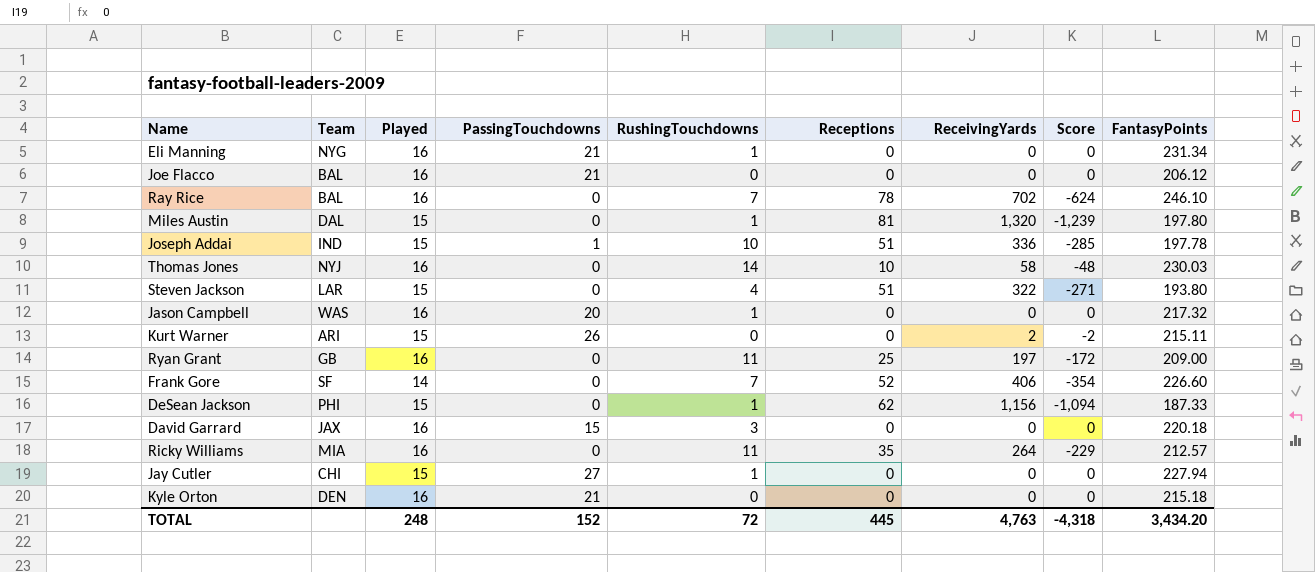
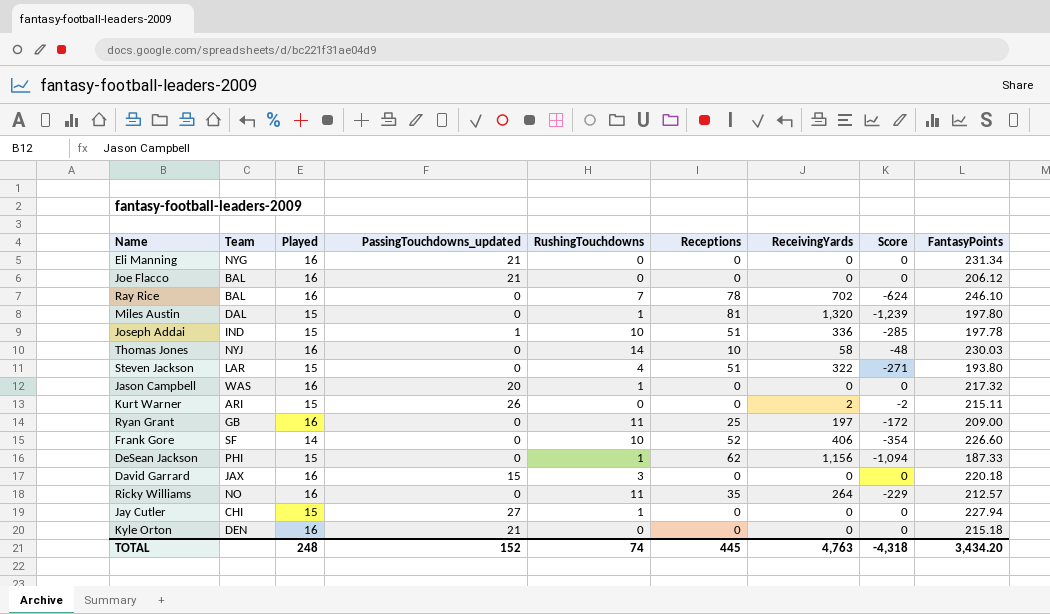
column name: PassingTouchdowns -> PassingTouchdowns_updated
Eli Manning | RushingTouchdowns: 1 -> 0
Frank Gore | RushingTouchdowns: 7 -> 10
Ricky Williams | Team: MIA -> NO
TOTAL | RushingTouchdowns: 72 -> 74

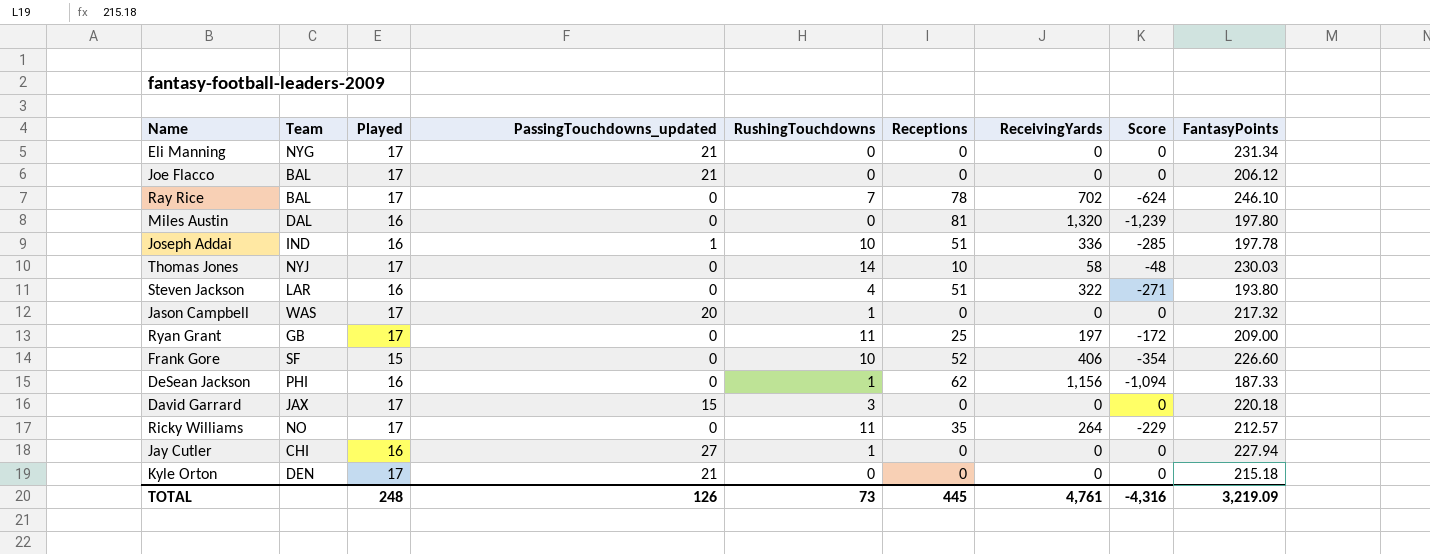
row Kurt Warner: ARI | 15 | 26 | 0 | 0 | 2 | -2 | 215.11 -> none
Eli Manning | Played: 16 -> 17
Joe Flacco | Played: 16 -> 17
Ray Rice | Played: 16 -> 17
Miles Austin | Played: 15 -> 16
Miles Austin | RushingTouchdowns: 1 -> 0
Joseph Addai | Played: 15 -> 16
Thomas Jones | Played: 16 -> 17
Steven Jackson | Played: 15 -> 16
Jason Campbell | Played: 16 -> 17
Ryan Grant | Played: 16 -> 17
Frank Gore | Played: 14 -> 15
DeSean Jackson | Played: 15 -> 16
David Garrard | Played: 16 -> 17
Ricky Williams | Played: 16 -> 17
Jay Cutler | Played: 15 -> 16
Kyle Orton | Played: 16 -> 17
TOTAL | PassingTouchdowns_updated: 152 -> 126
TOTAL | RushingTouchdowns: 74 -> 73
TOTAL | ReceivingYards: 4,763 -> 4,761
TOTAL | Score: -4,318 -> -4,316
TOTAL | FantasyPoints: 3,434.20 -> 3,219.09

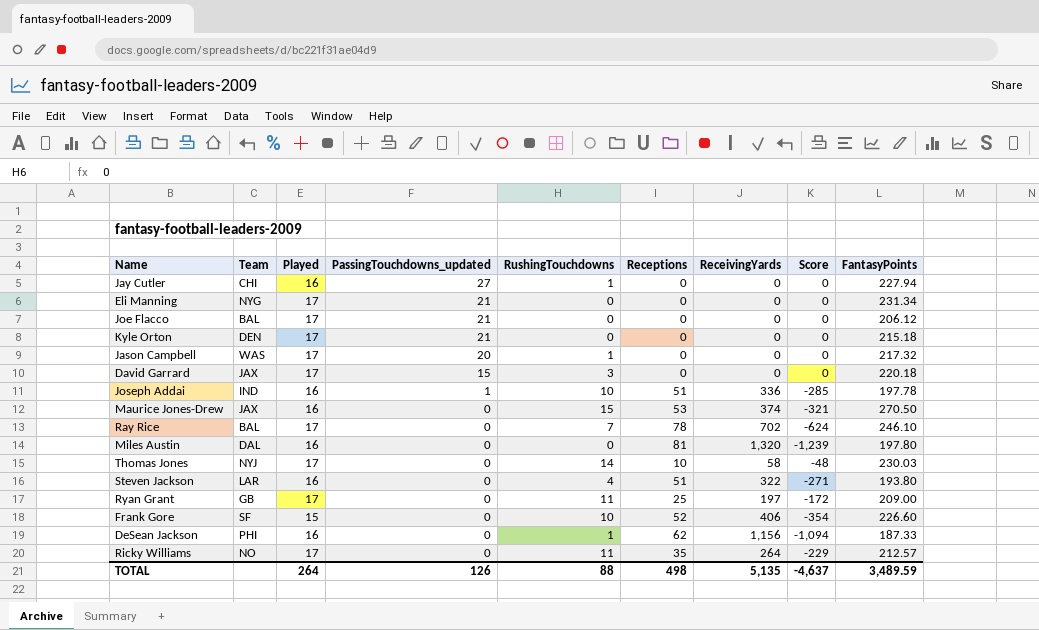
row order: none -> PassingTouchdowns_updated descending
row Maurice Jones-Drew: none -> JAX | 16 | 0 | 15 | 53 | 374 | -321 | 270.50
TOTAL | Played: 248 -> 264
TOTAL | RushingTouchdowns: 73 -> 88
TOTAL | Receptions: 445 -> 498
TOTAL | ReceivingYards: 4,761 -> 5,135
TOTAL | Score: -4,316 -> -4,637
TOTAL | FantasyPoints: 3,219.09 -> 3,489.59

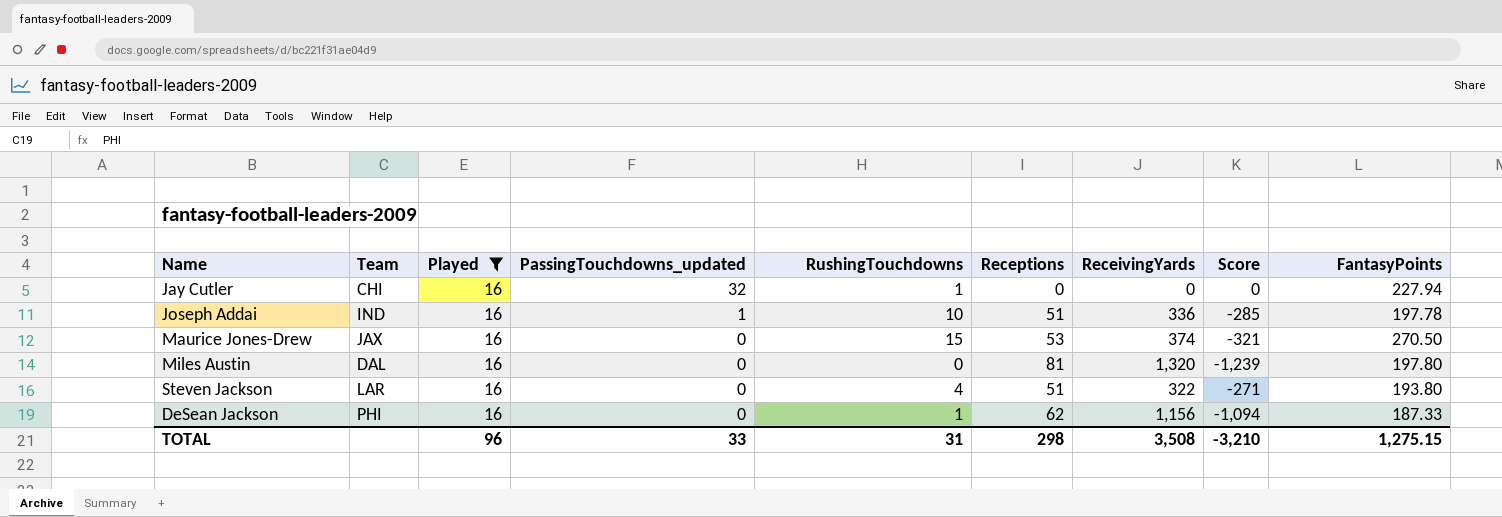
filter: none -> Played = 16
Jay Cutler | PassingTouchdowns_updated: 27 -> 32
TOTAL | Played: 264 -> 96
TOTAL | PassingTouchdowns_updated: 126 -> 33
TOTAL | RushingTouchdowns: 88 -> 31
TOTAL | Receptions: 498 -> 298
TOTAL | ReceivingYards: 5,135 -> 3,508
TOTAL | Score: -4,637 -> -3,210
TOTAL | FantasyPoints: 3,489.59 -> 1,275.15

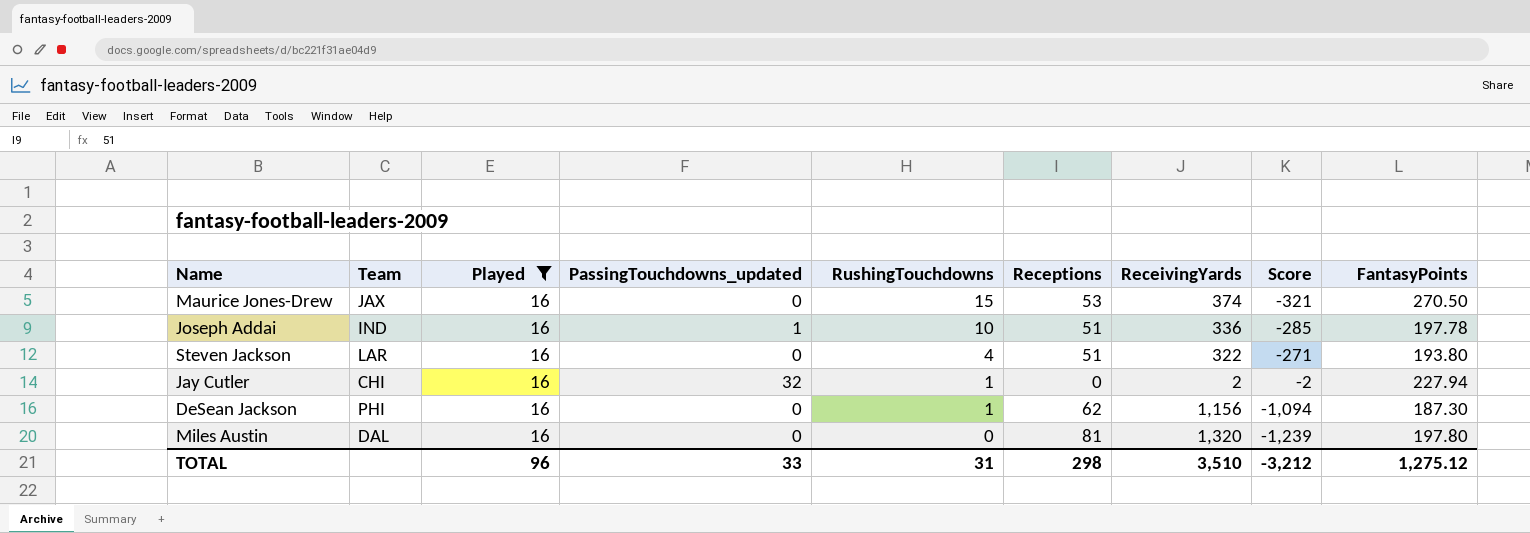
row order: PassingTouchdowns_updated descending -> RushingTouchdowns descending
Jay Cutler | ReceivingYards: 0 -> 2
Jay Cutler | Score: 0 -> -2
DeSean Jackson | FantasyPoints: 187.33 -> 187.30
TOTAL | ReceivingYards: 3,508 -> 3,510
TOTAL | Score: -3,210 -> -3,212
TOTAL | FantasyPoints: 1,275.15 -> 1,275.12

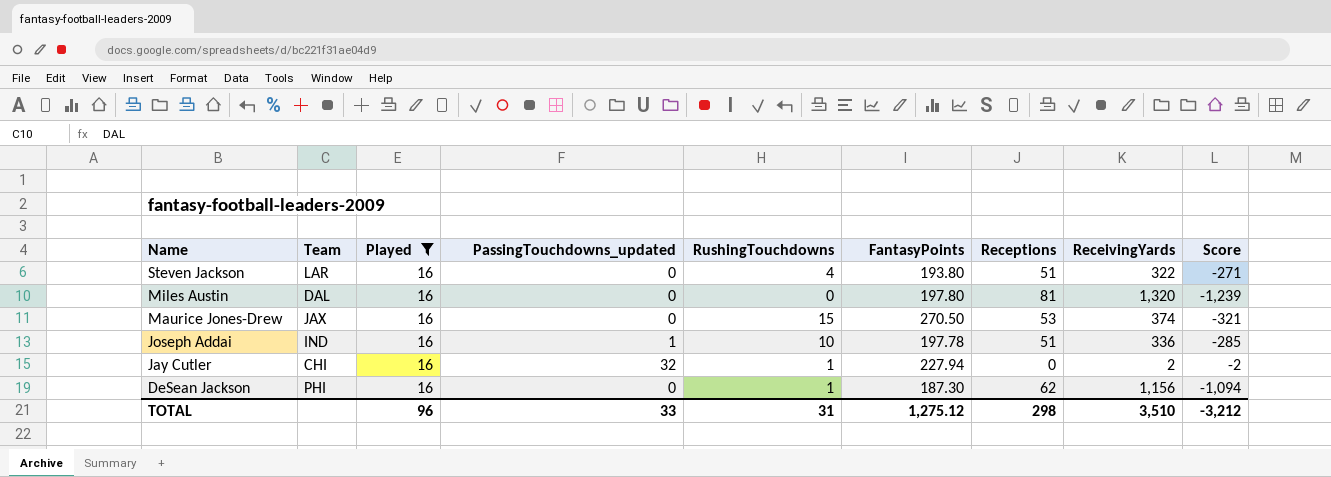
row order: RushingTouchdowns descending -> Name descending
column FantasyPoints | position: 9 -> 6

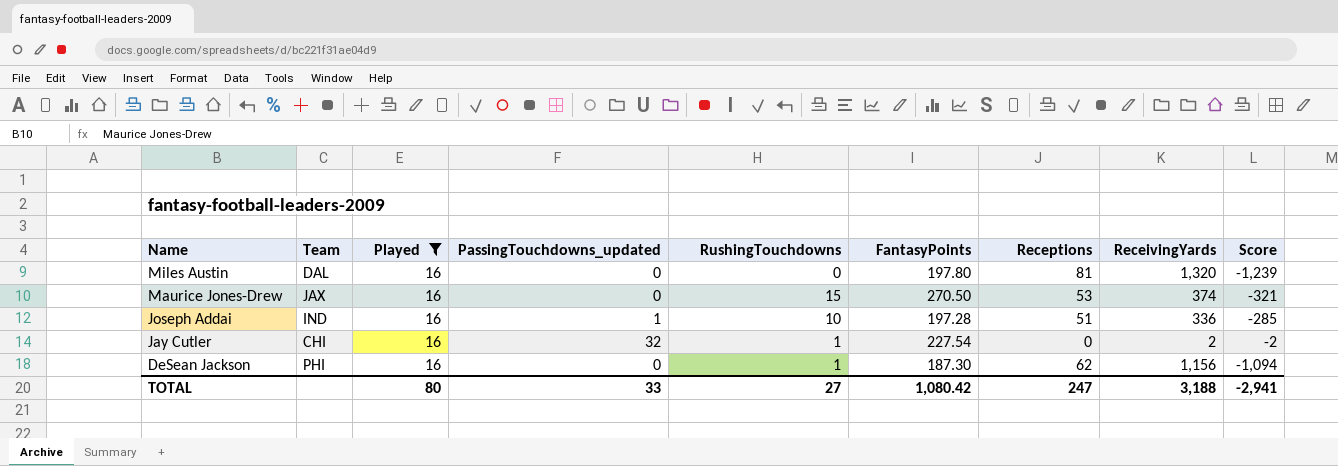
row Steven Jackson: LAR | 16 | 0 | 4 | 193.80 | 51 | 322 | -271 -> none
Joseph Addai | FantasyPoints: 197.78 -> 197.28
Jay Cutler | FantasyPoints: 227.94 -> 227.54
TOTAL | Played: 96 -> 80
TOTAL | RushingTouchdowns: 31 -> 27
TOTAL | FantasyPoints: 1,275.12 -> 1,080.42
TOTAL | Receptions: 298 -> 247
TOTAL | ReceivingYards: 3,510 -> 3,188
TOTAL | Score: -3,212 -> -2,941

